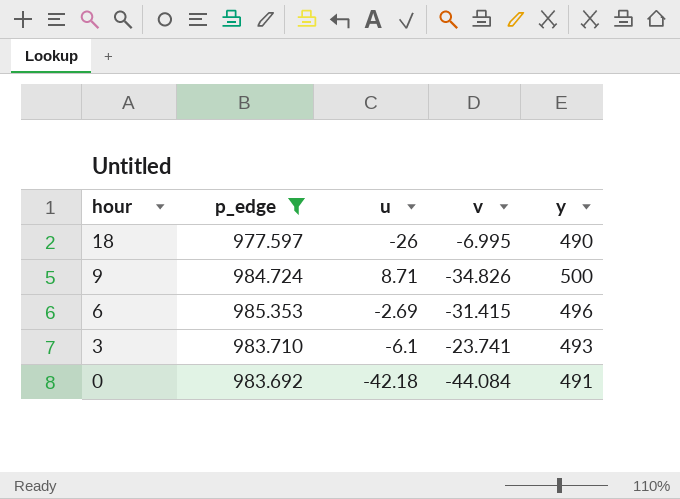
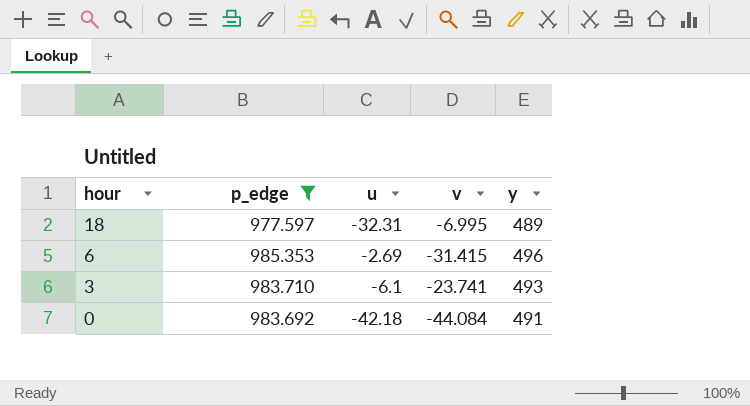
row 9: 984.724 | 8.71 | -34.826 | 500 -> none
18 | u: -26 -> -32.31
18 | y: 490 -> 489

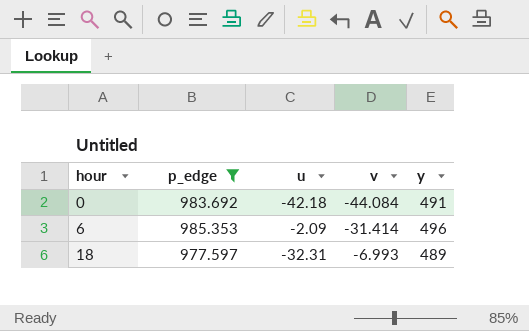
row order: hour descending -> hour ascending
row 3: 983.710 | -6.1 | -23.741 | 493 -> none
6 | u: -2.69 -> -2.09
6 | v: -31.415 -> -31.414
18 | v: -6.995 -> -6.993

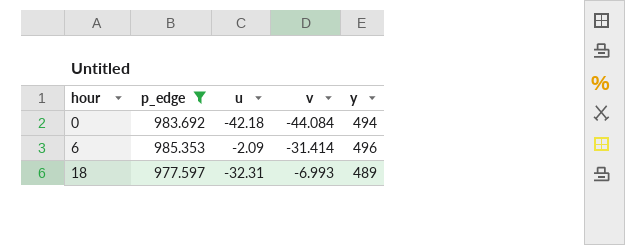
0 | y: 491 -> 494

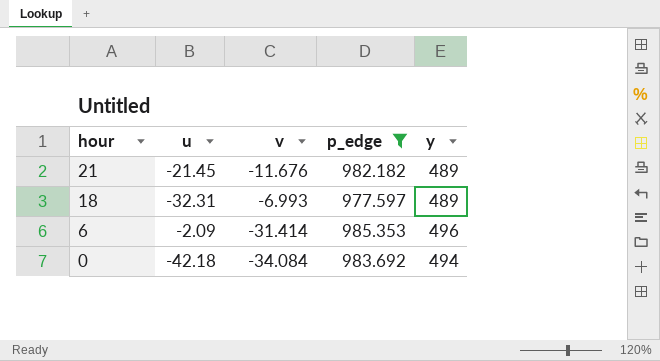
row order: hour ascending -> hour descending
column p_edge | position: 2 -> 4
row 21: none -> -21.45 | -11.676 | 982.182 | 489
0 | v: -44.084 -> -34.084

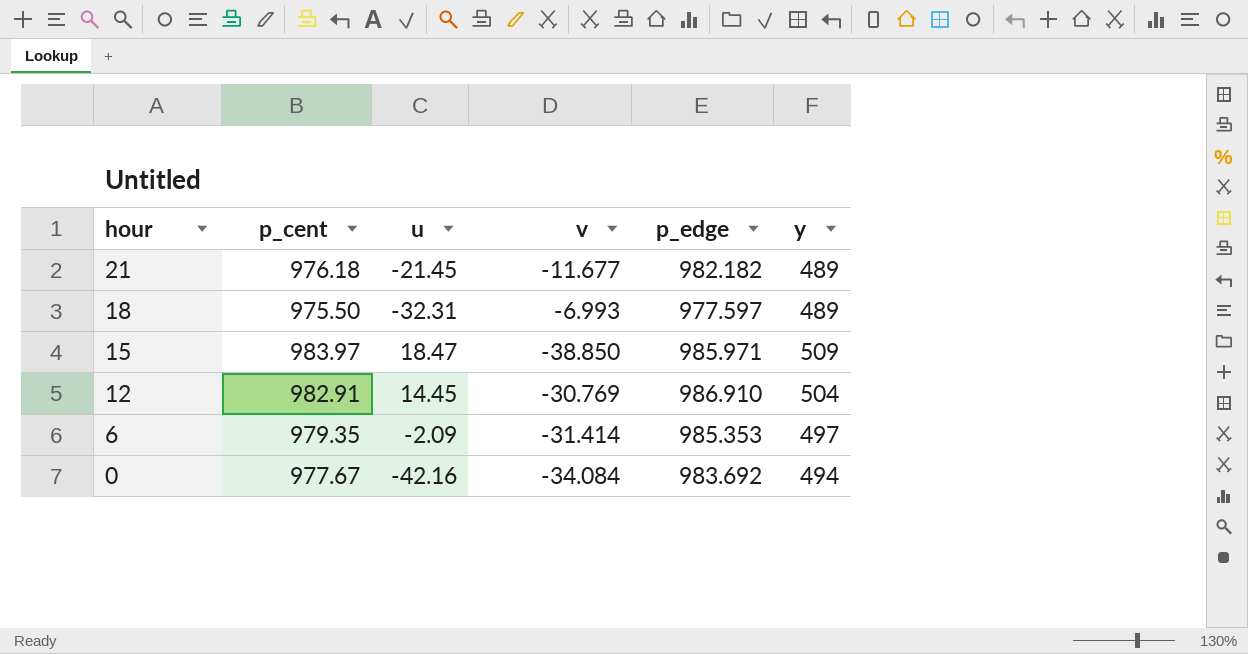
filter: p_edge <= 985.353 -> none
column p_cent | position: none -> 2
21 | v: -11.676 -> -11.677
6 | y: 496 -> 497
0 | u: -42.18 -> -42.16

